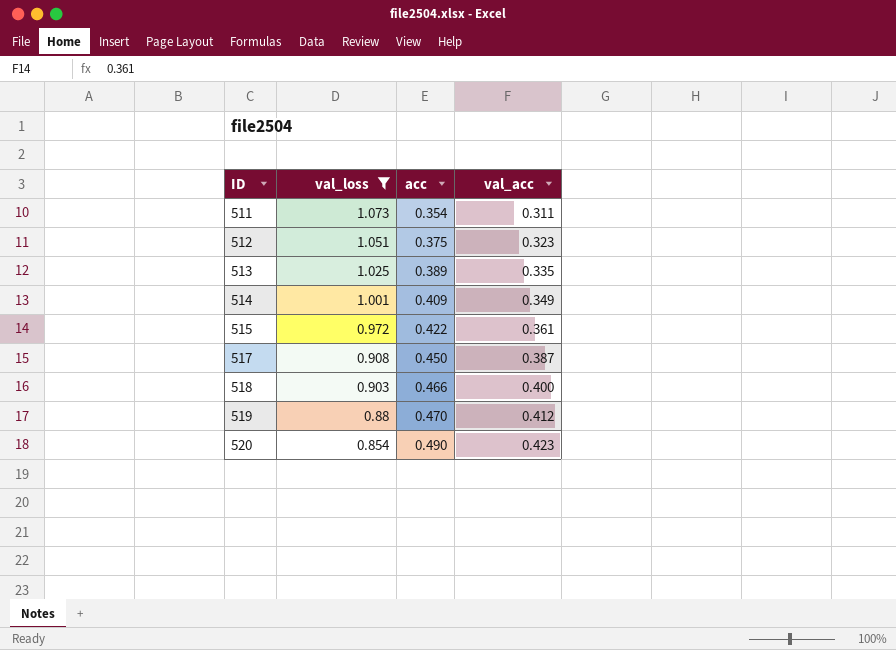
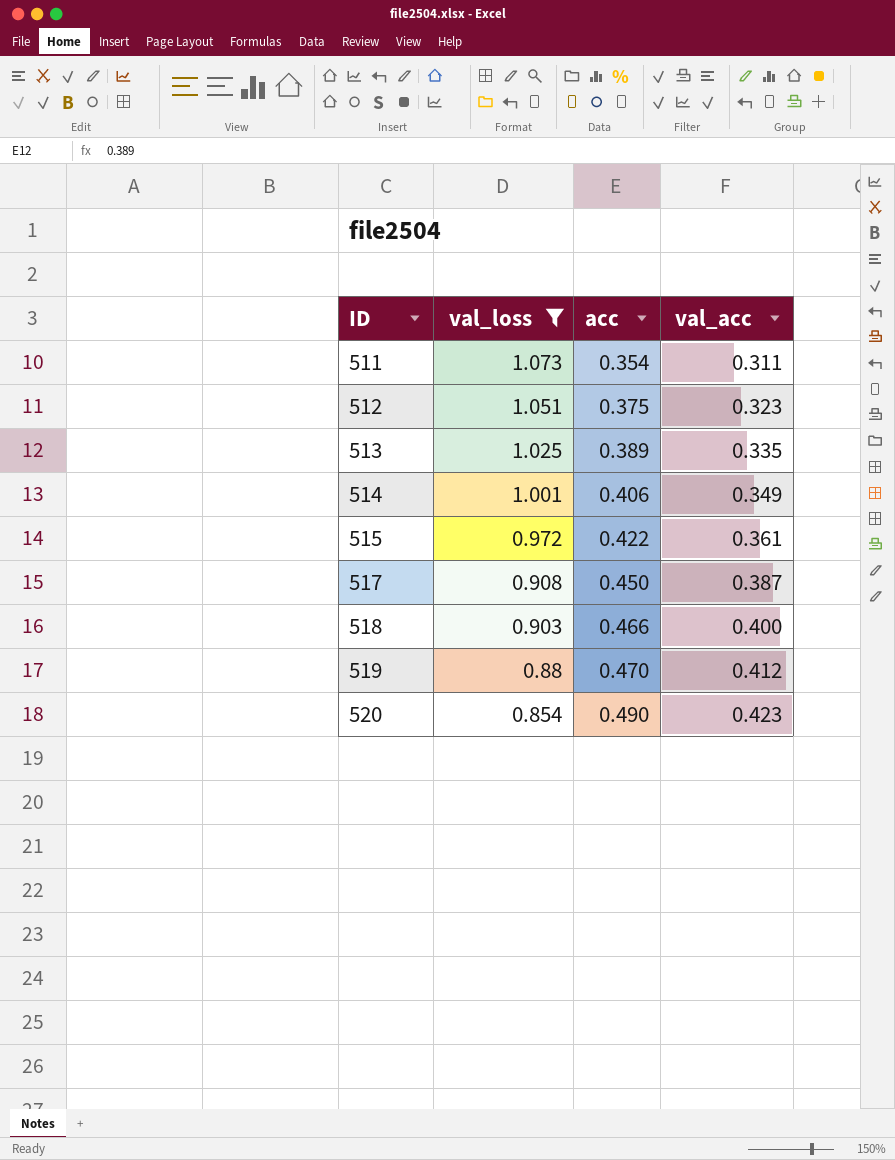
514 | acc: 0.409 -> 0.406

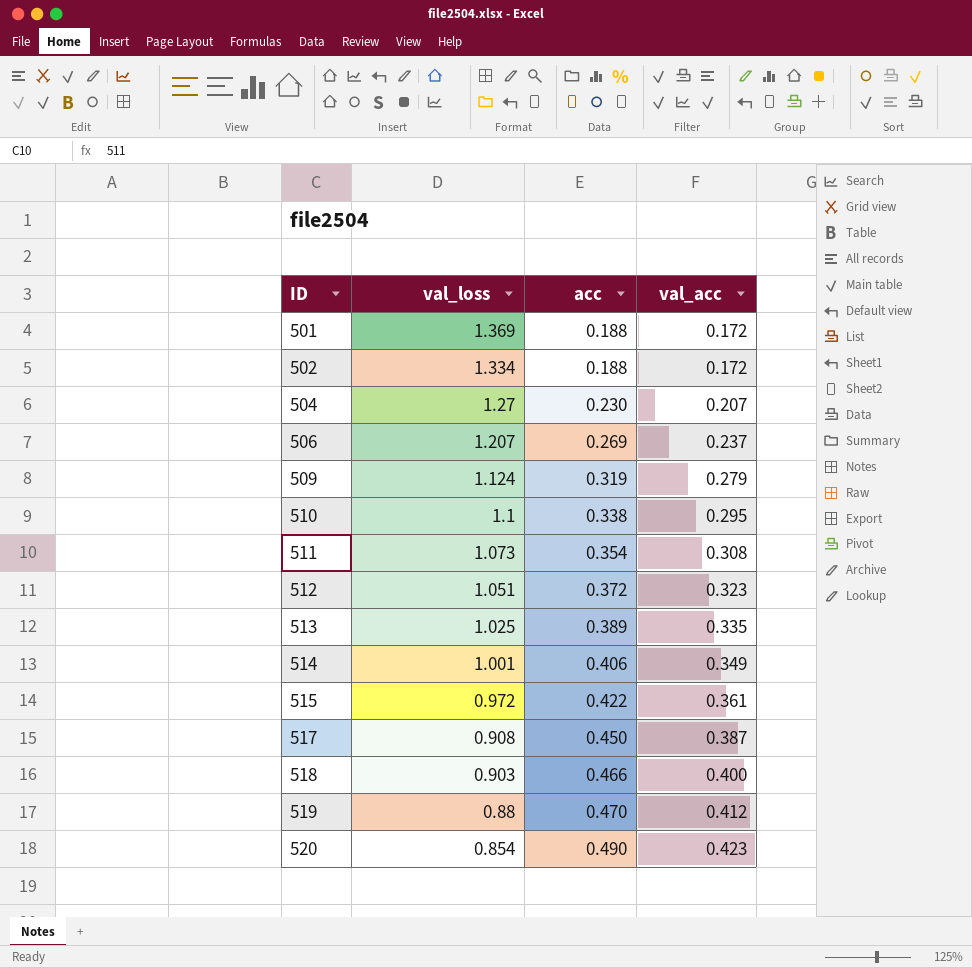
filter: val_loss <= 1.073 -> none
511 | val_acc: 0.311 -> 0.308
512 | acc: 0.375 -> 0.372

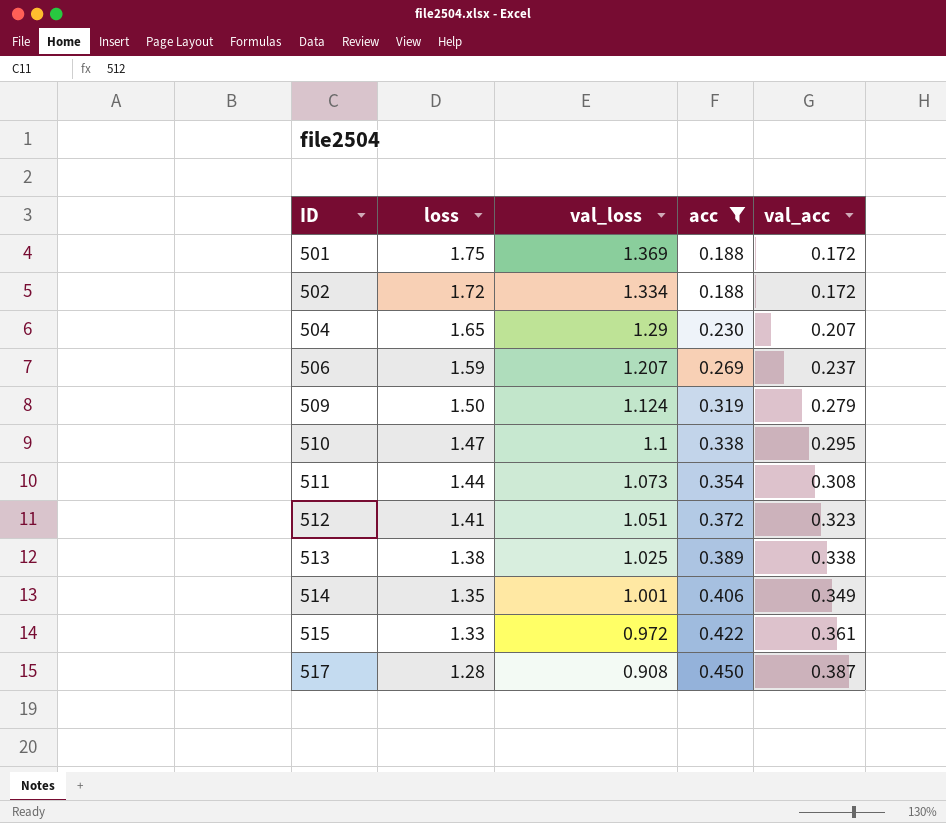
filter: none -> acc <= 0.450
column loss | position: none -> 2
504 | val_loss: 1.27 -> 1.29
513 | val_acc: 0.335 -> 0.338

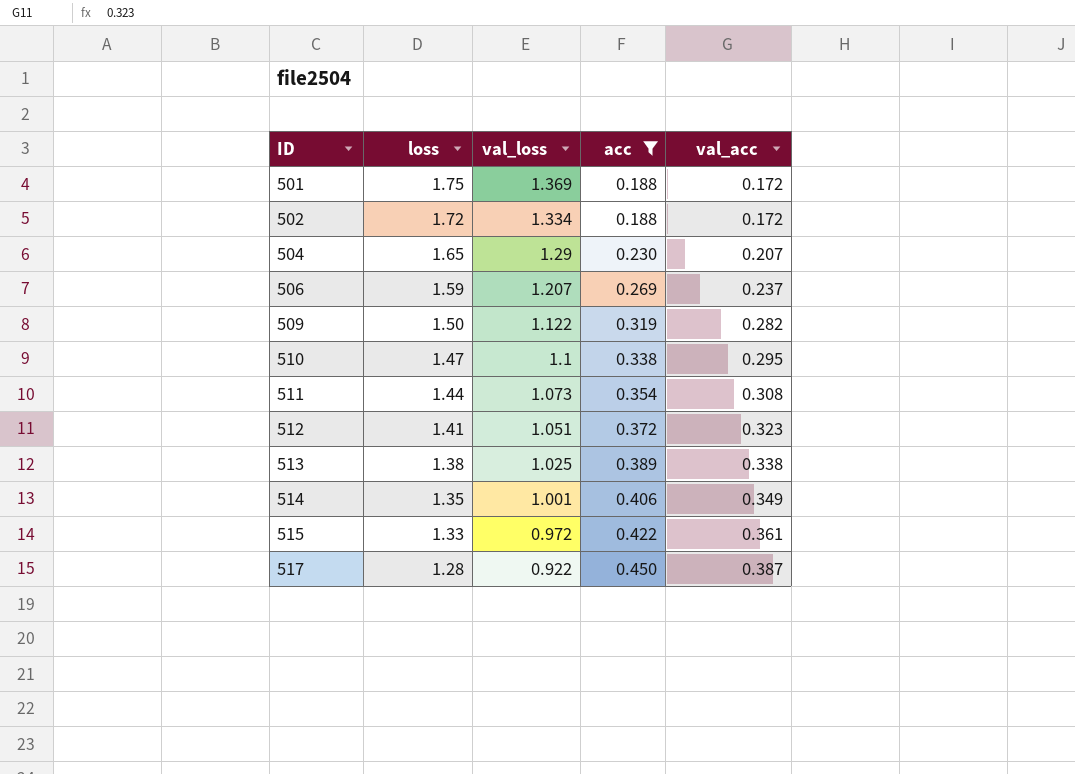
509 | val_loss: 1.124 -> 1.122
509 | val_acc: 0.279 -> 0.282
517 | val_loss: 0.908 -> 0.922

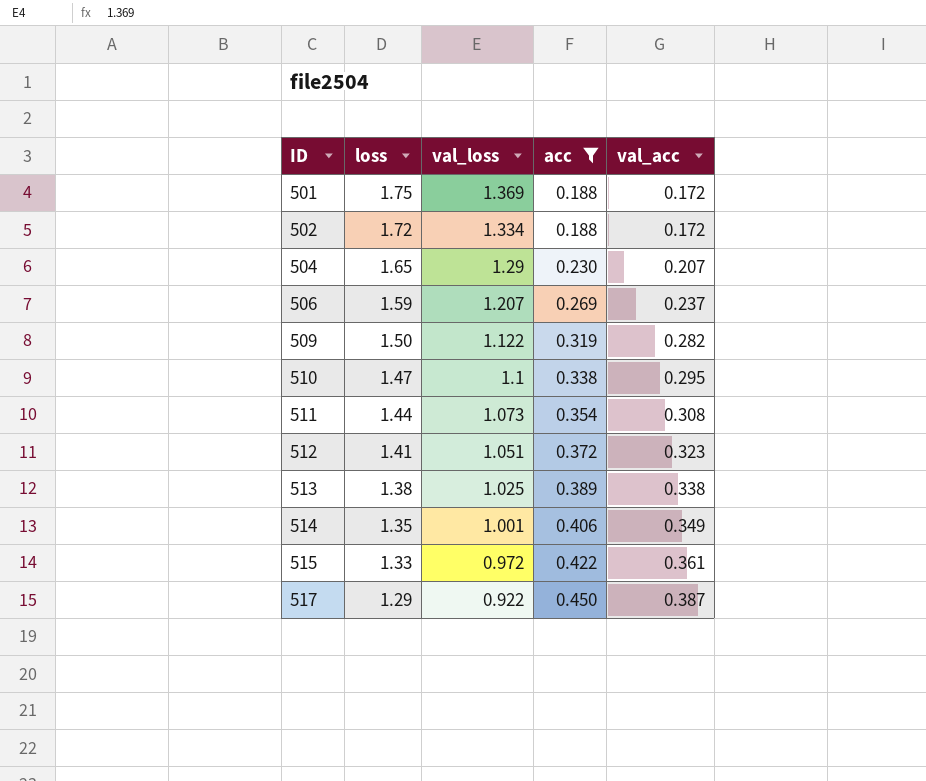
517 | loss: 1.28 -> 1.29

